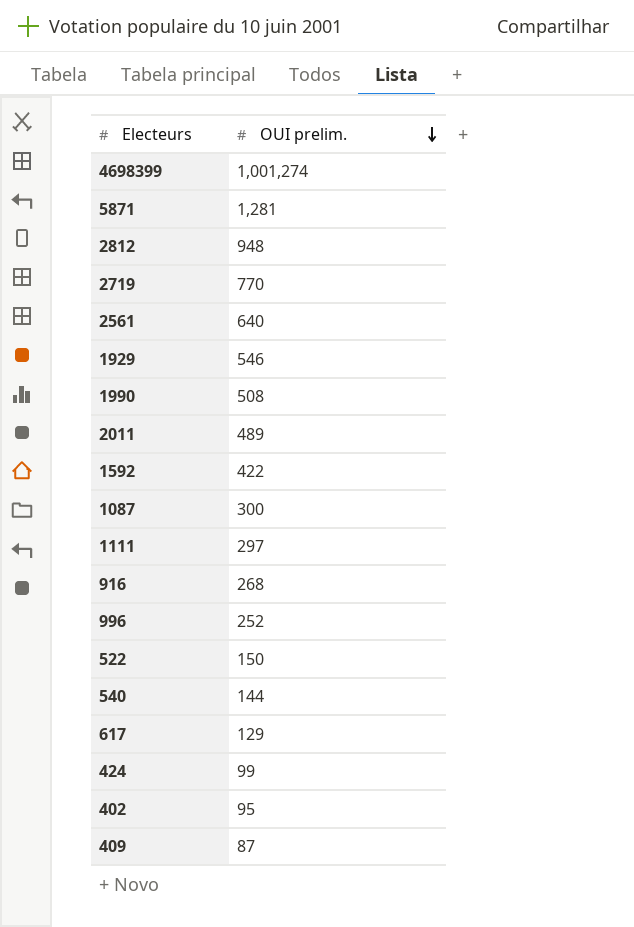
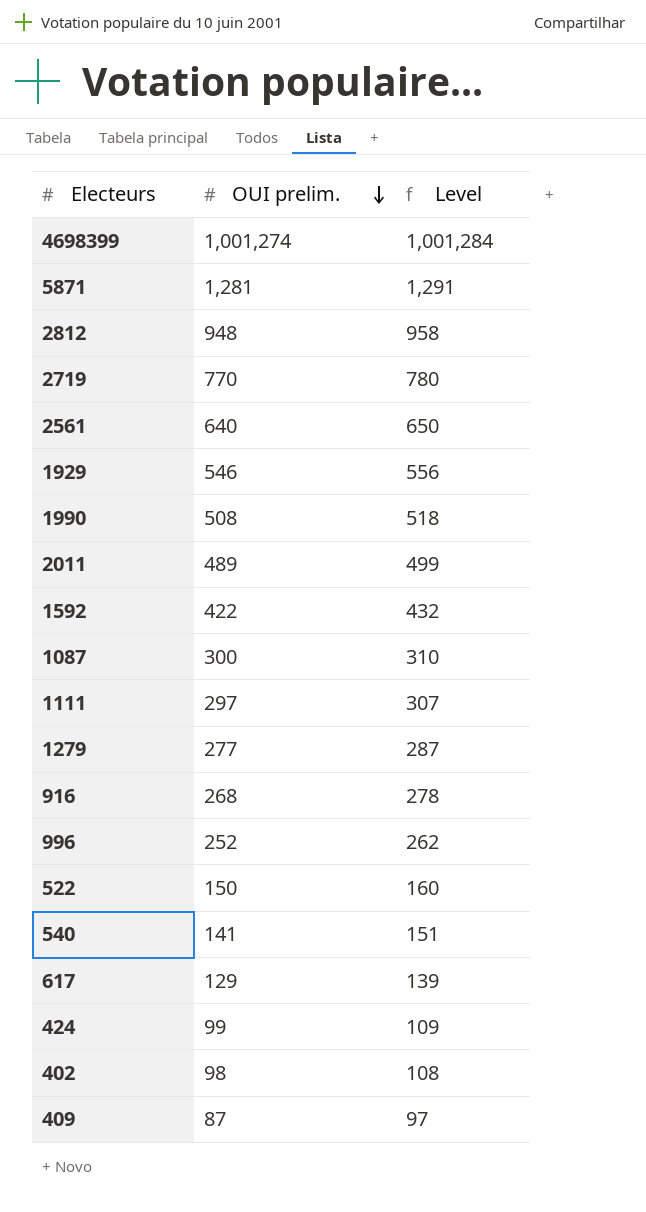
column Level | formula: none -> [OUI prelim.] + 10
row 1279: none -> 277 | 287
540 | OUI prelim.: 144 -> 141
402 | OUI prelim.: 95 -> 98

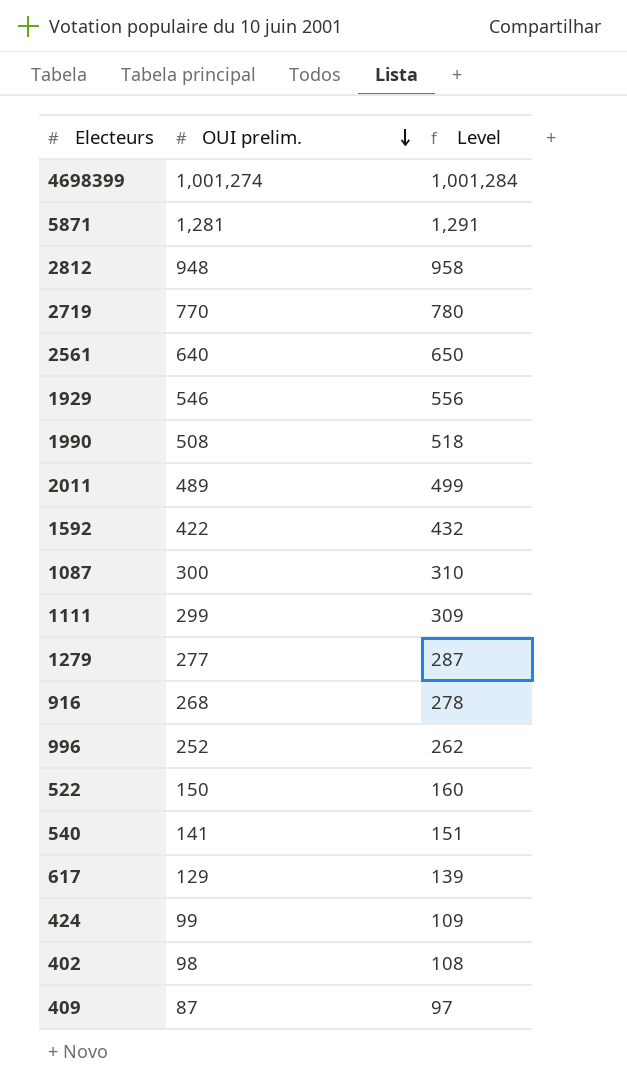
1111 | OUI prelim.: 297 -> 299
1111 | Level: 307 -> 309

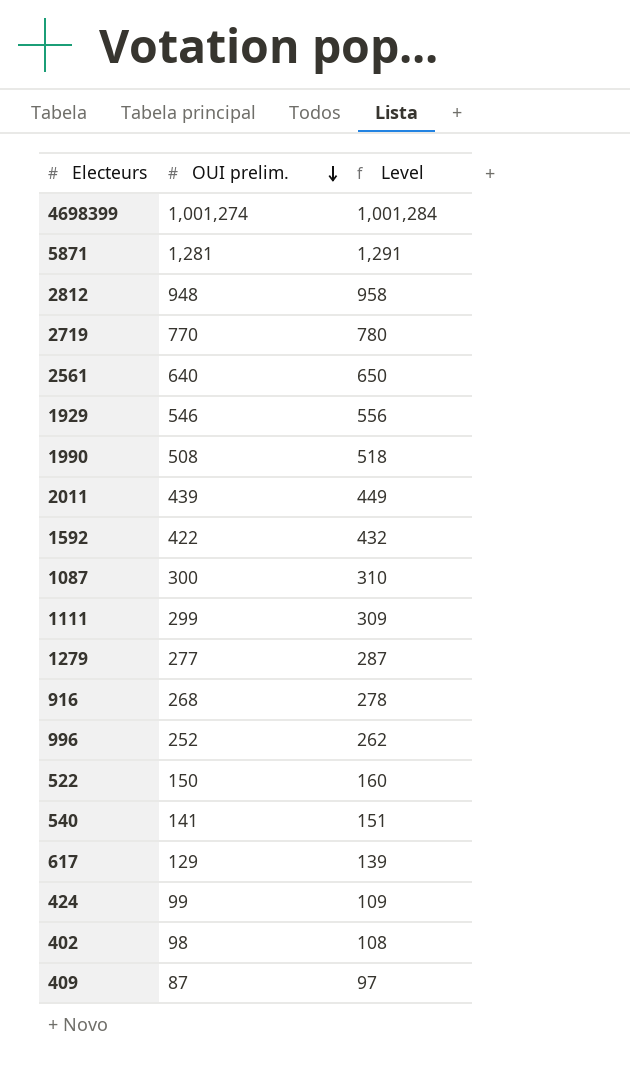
2011 | OUI prelim.: 489 -> 439
2011 | Level: 499 -> 449

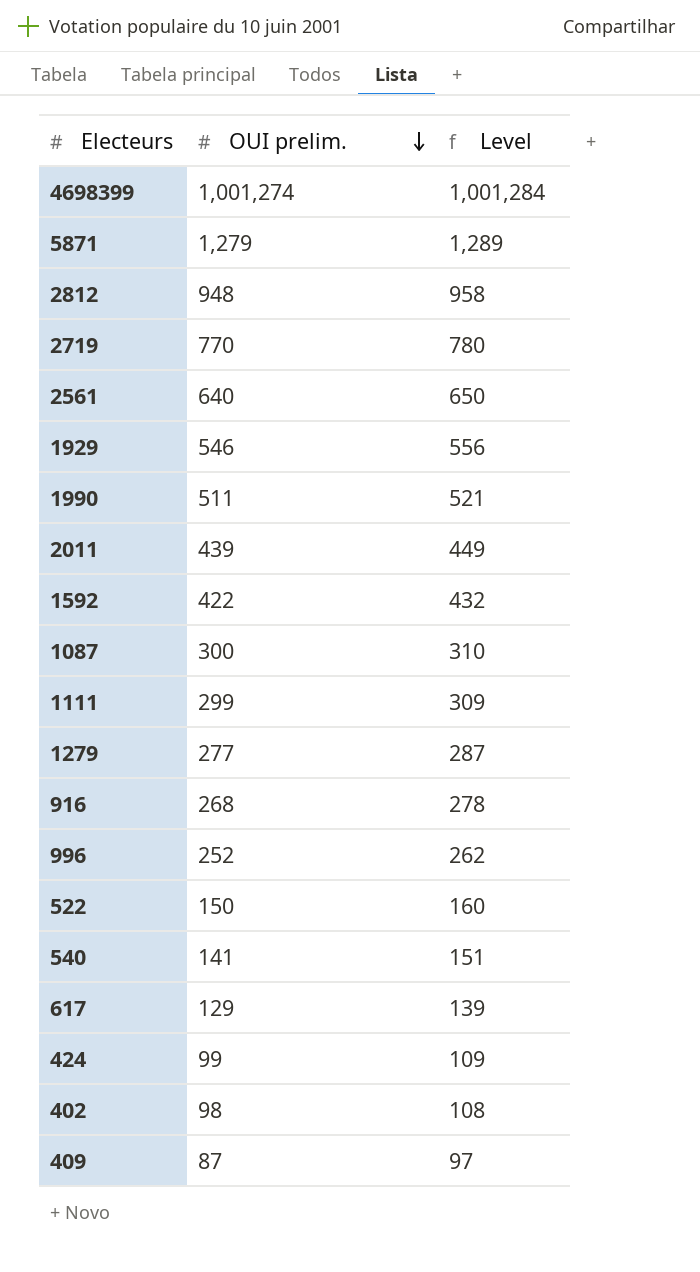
5871 | OUI prelim.: 1,281 -> 1,279
5871 | Level: 1,291 -> 1,289
1990 | OUI prelim.: 508 -> 511
1990 | Level: 518 -> 521

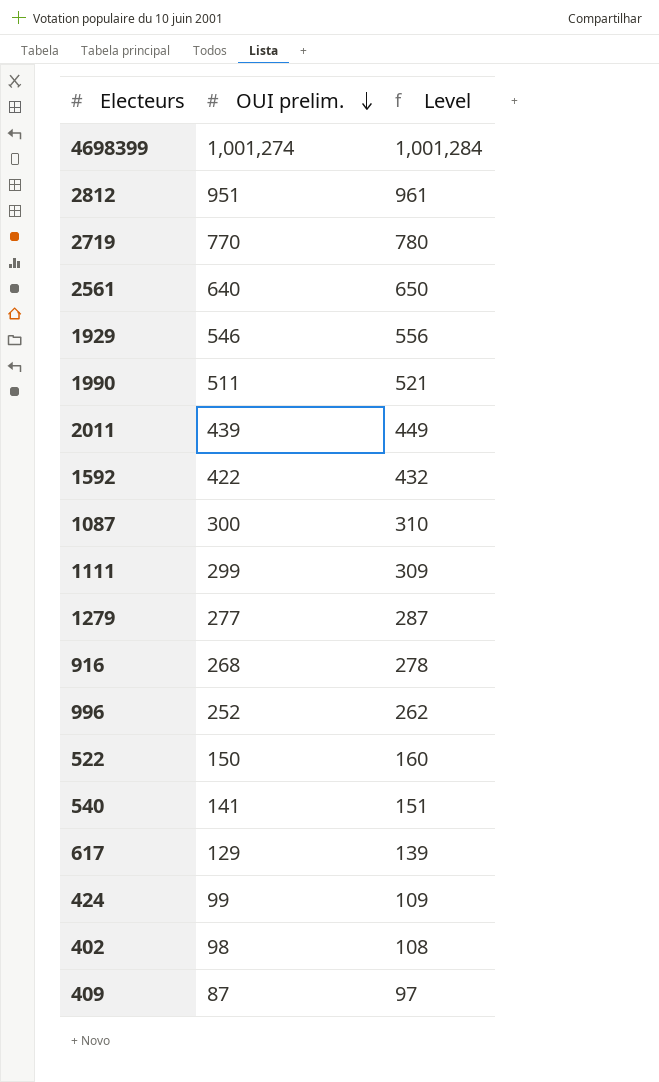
row 5871: 1,279 | 1,289 -> none
2812 | OUI prelim.: 948 -> 951
2812 | Level: 958 -> 961

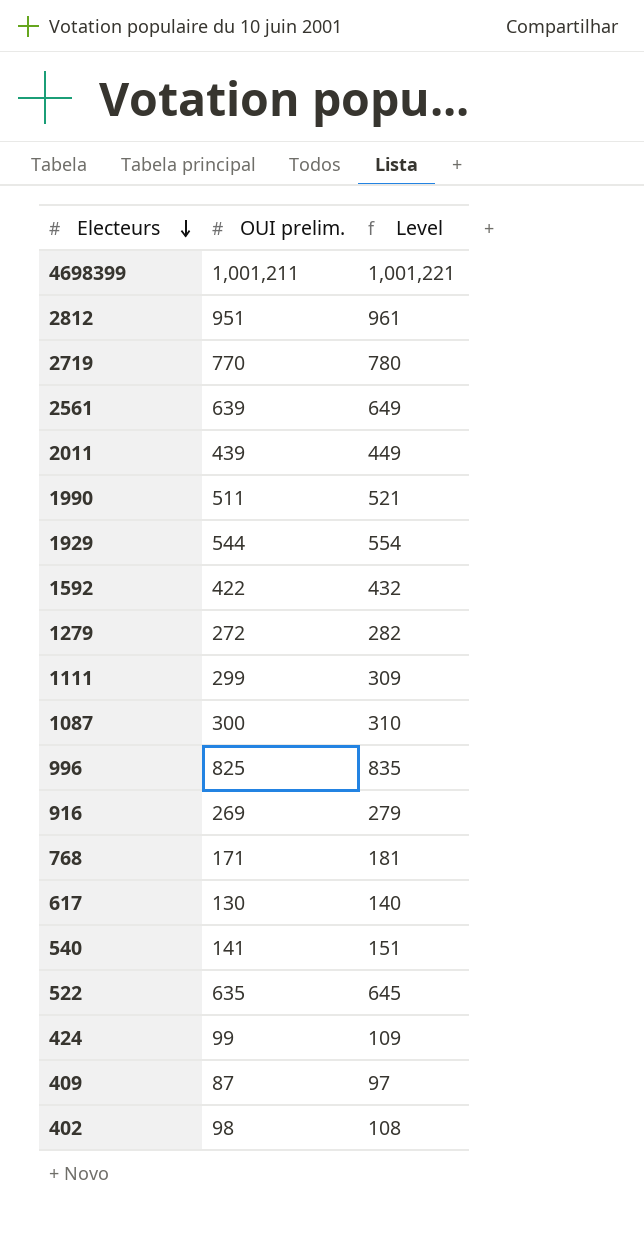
row order: OUI prelim. descending -> Electeurs descending
4698399 | OUI prelim.: 1,001,274 -> 1,001,211
4698399 | Level: 1,001,284 -> 1,001,221
2561 | OUI prelim.: 640 -> 639
2561 | Level: 650 -> 649
1929 | OUI prelim.: 546 -> 544
1929 | Level: 556 -> 554
1279 | OUI prelim.: 277 -> 272
1279 | Level: 287 -> 282
996 | OUI prelim.: 252 -> 825
996 | Level: 262 -> 835
916 | OUI prelim.: 268 -> 269
916 | Level: 278 -> 279
row 768: none -> 171 | 181
617 | OUI prelim.: 129 -> 130
617 | Level: 139 -> 140
522 | OUI prelim.: 150 -> 635
522 | Level: 160 -> 645

